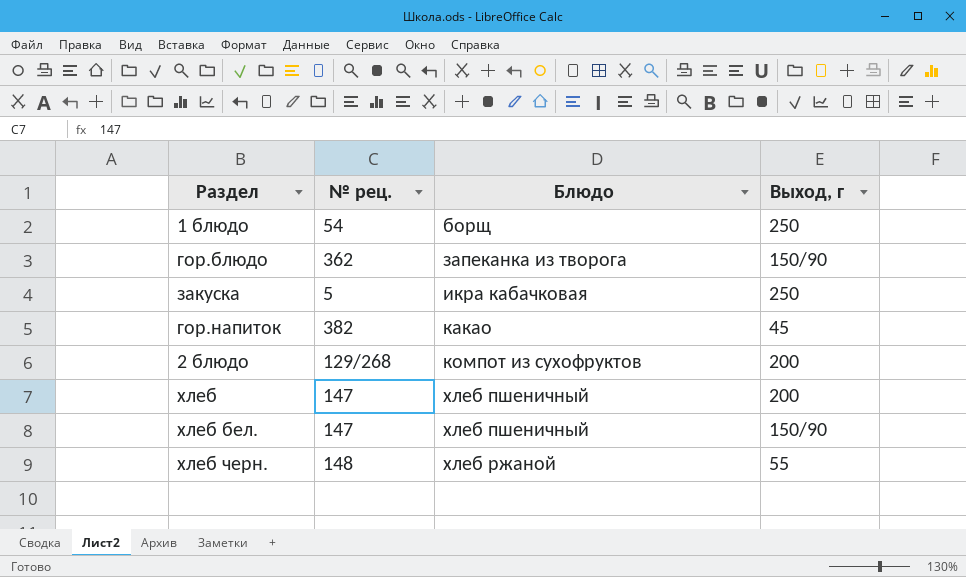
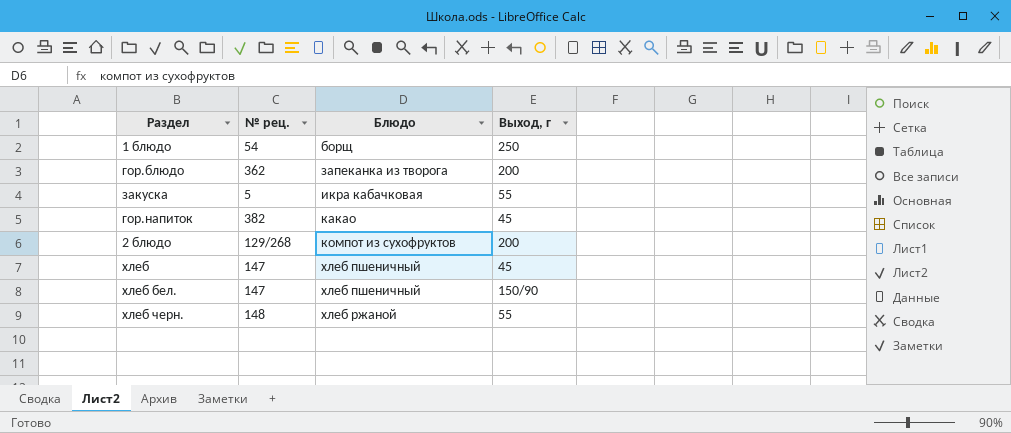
гор.блюдо | Выход, г: 150/90 -> 200
закуска | Выход, г: 250 -> 55
хлеб | Выход, г: 200 -> 45

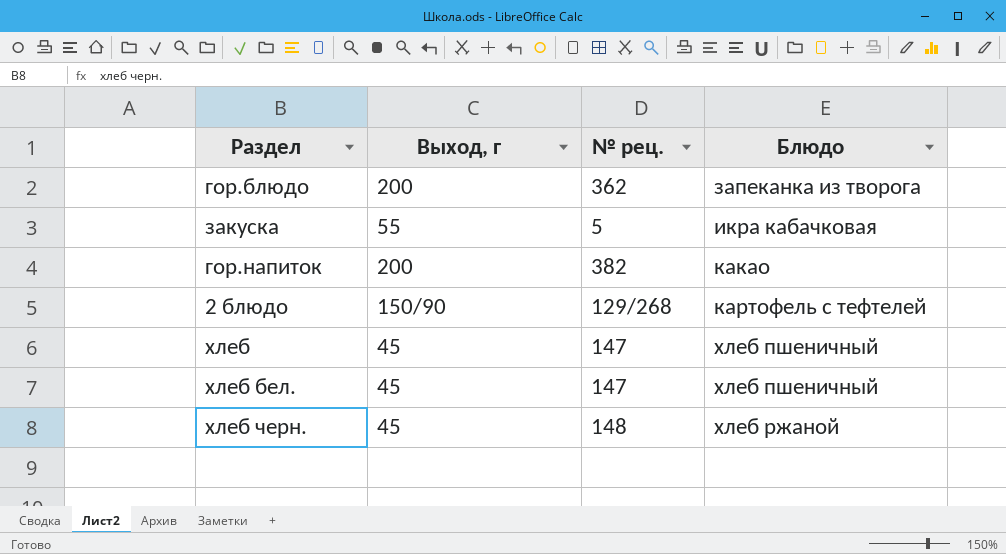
column Выход, г | position: 4 -> 2
row 1 блюдо: 54 | борщ | 250 -> none
гор.напиток | Выход, г: 45 -> 200
2 блюдо | Выход, г: 200 -> 150/90
2 блюдо | Блюдо: компот из сухофруктов -> картофель с тефтелей
хлеб бел. | Выход, г: 150/90 -> 45
хлеб черн. | Выход, г: 55 -> 45

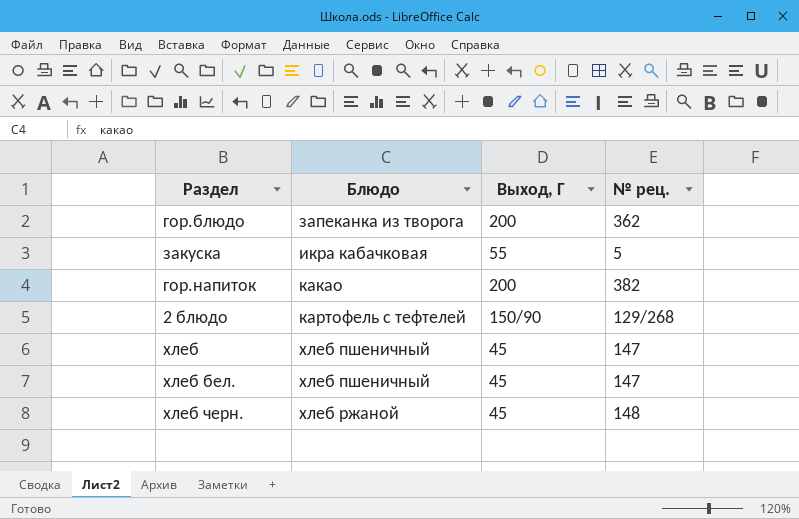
column Блюдо | position: 4 -> 2
column name: Выход, г -> Выход, Г

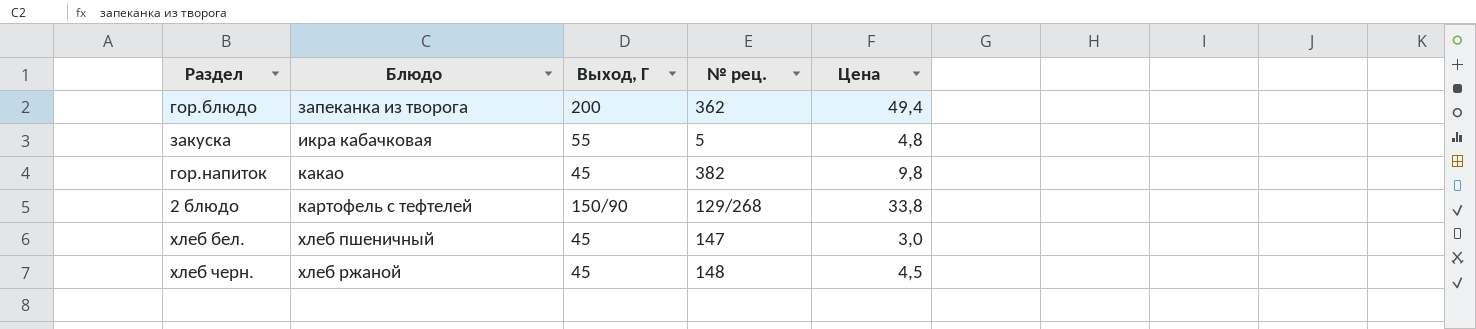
column Цена | position: none -> 5
row хлеб: хлеб пшеничный | 45 | 147 -> none
гор.напиток | Выход, Г: 200 -> 45

